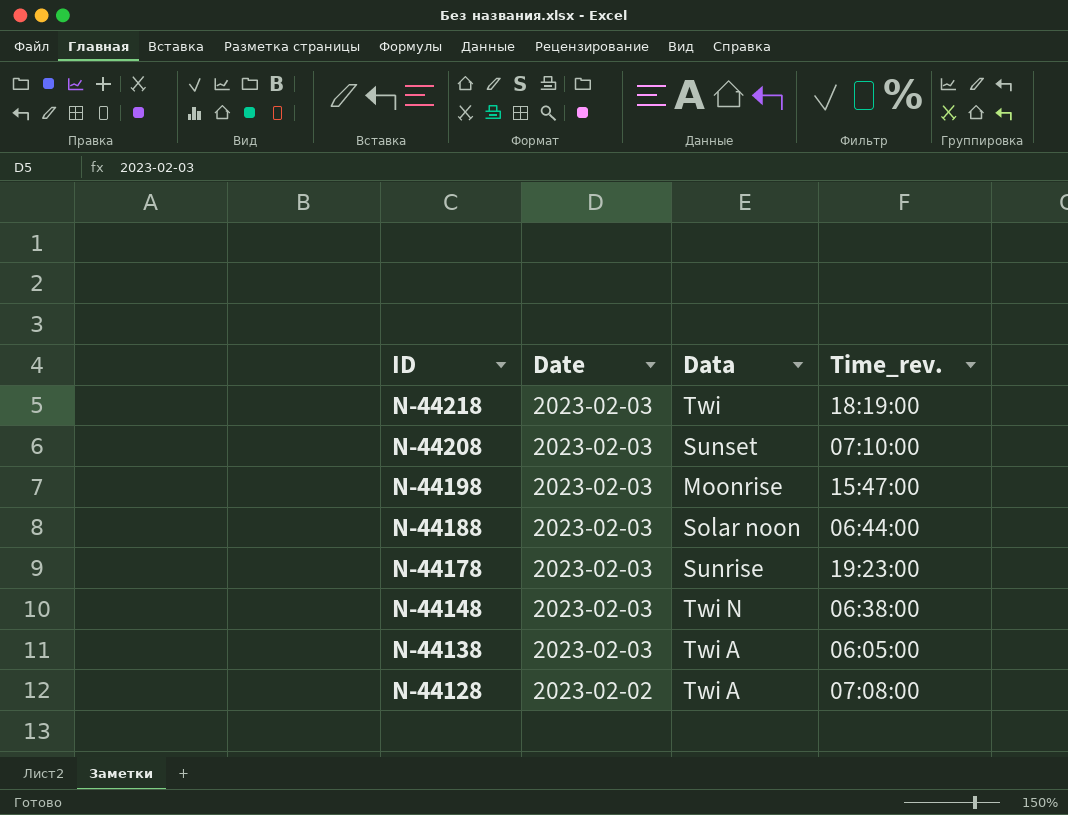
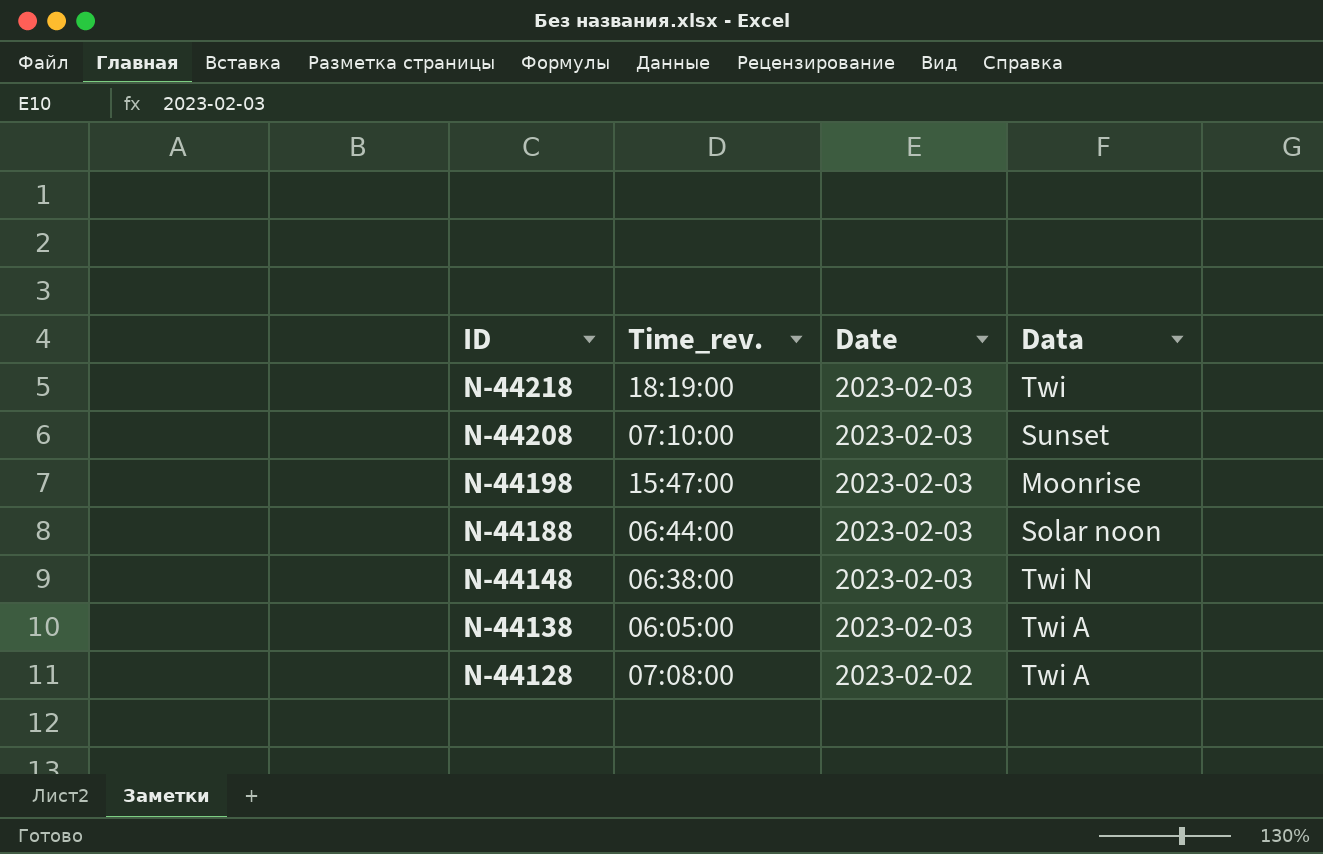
column Time_rev. | position: 4 -> 2
row N-44178: 2023-02-03 | Sunrise | 19:23:00 -> none

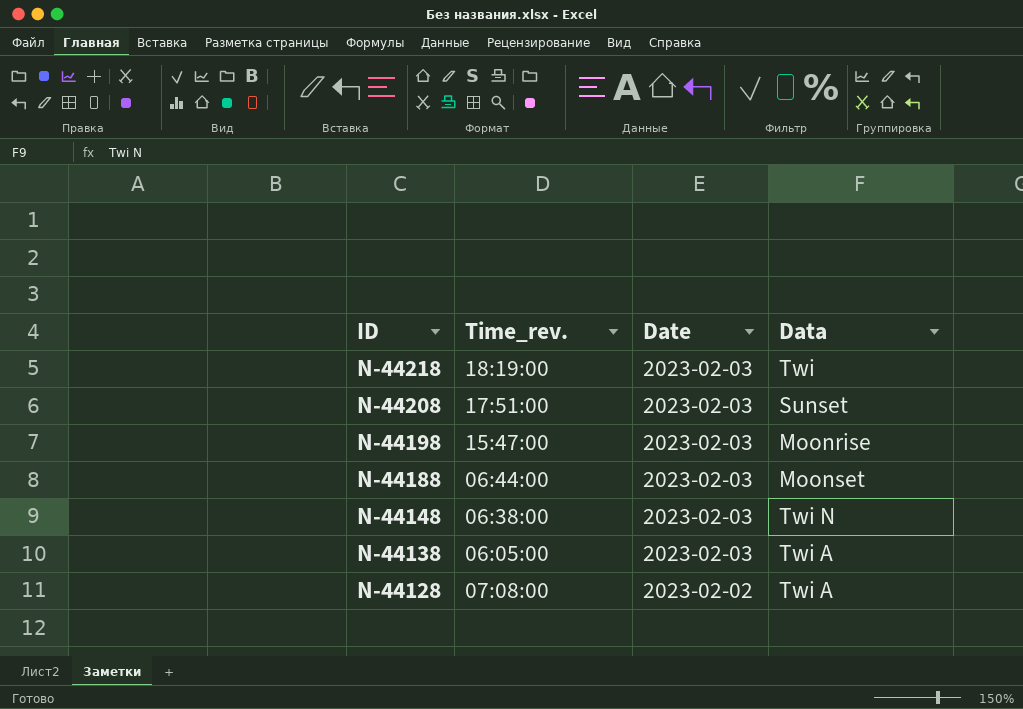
N-44208 | Time_rev.: 07:10:00 -> 17:51:00
N-44188 | Data: Solar noon -> Moonset

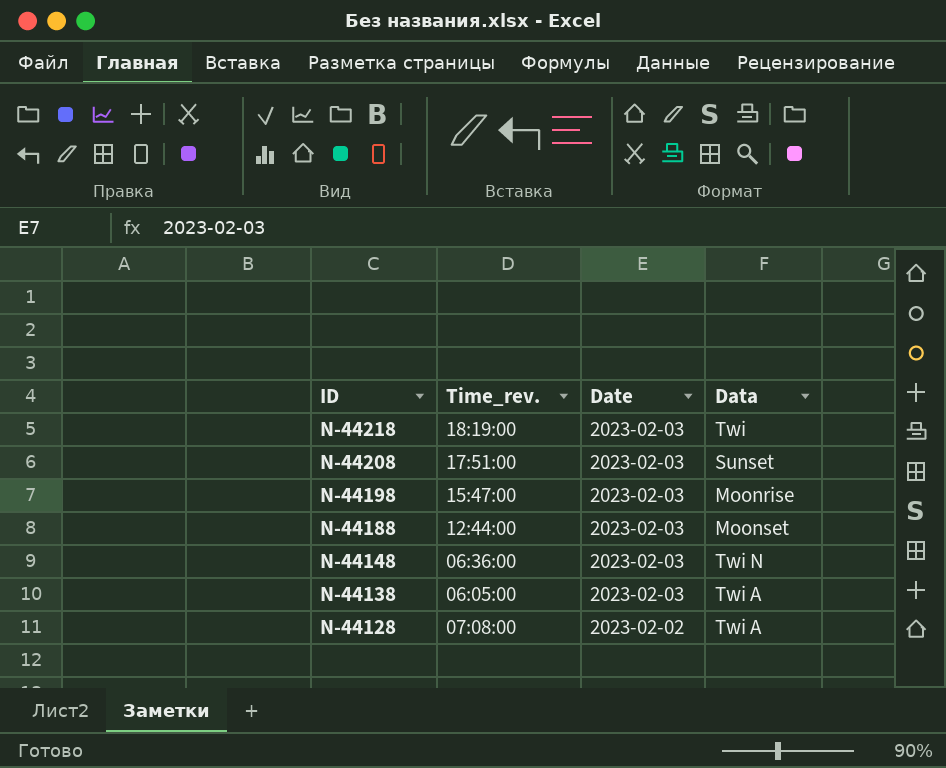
N-44188 | Time_rev.: 06:44:00 -> 12:44:00
N-44148 | Time_rev.: 06:38:00 -> 06:36:00

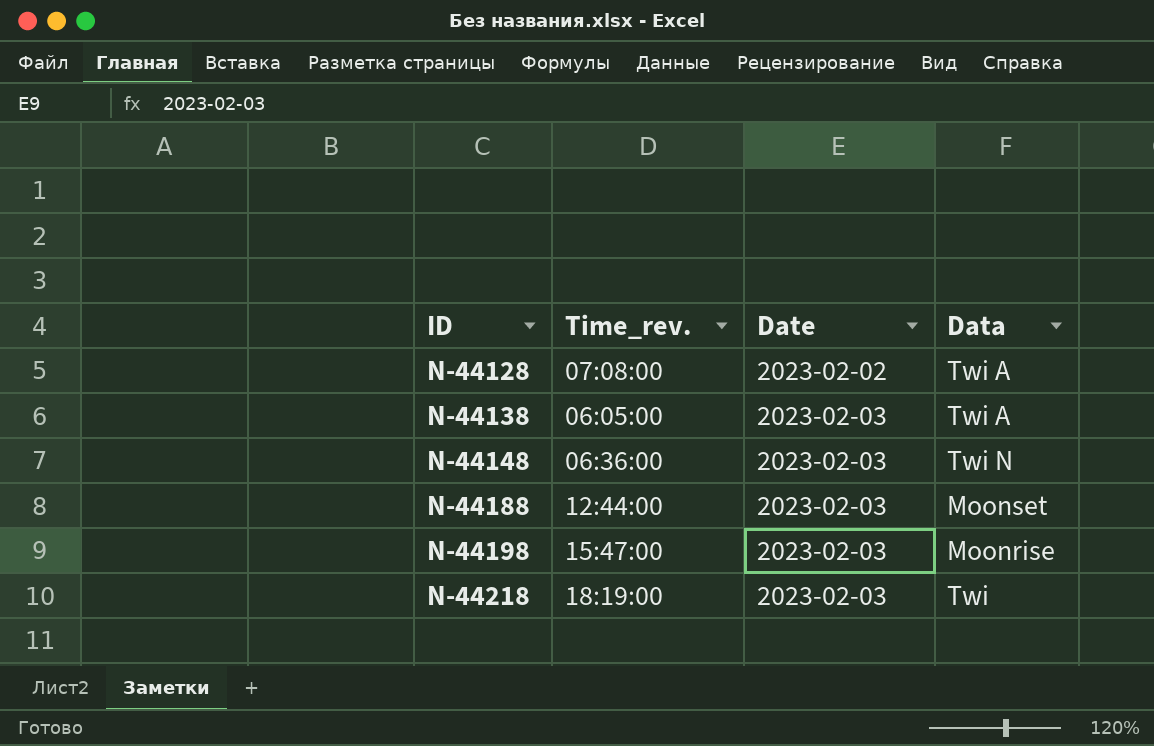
row order: ID descending -> ID ascending
row N-44208: 17:51:00 | 2023-02-03 | Sunset -> none

